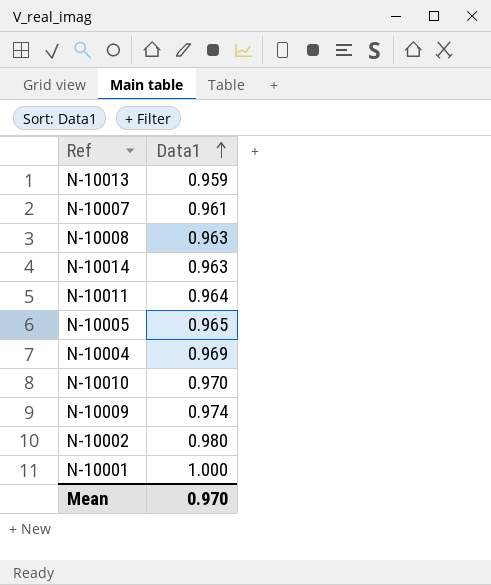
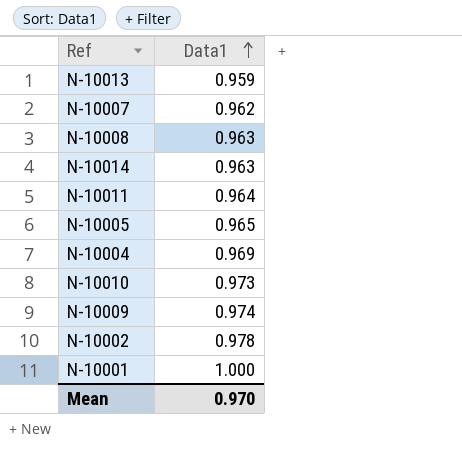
N-10007 | Data1: 0.961 -> 0.962
N-10010 | Data1: 0.970 -> 0.973
N-10002 | Data1: 0.980 -> 0.978

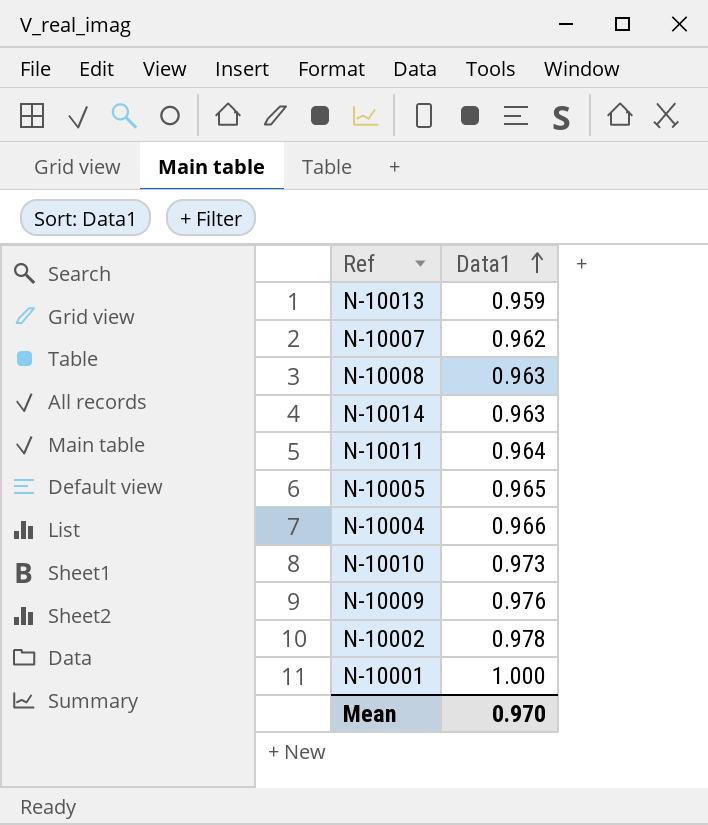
N-10004 | Data1: 0.969 -> 0.966
N-10009 | Data1: 0.974 -> 0.976

